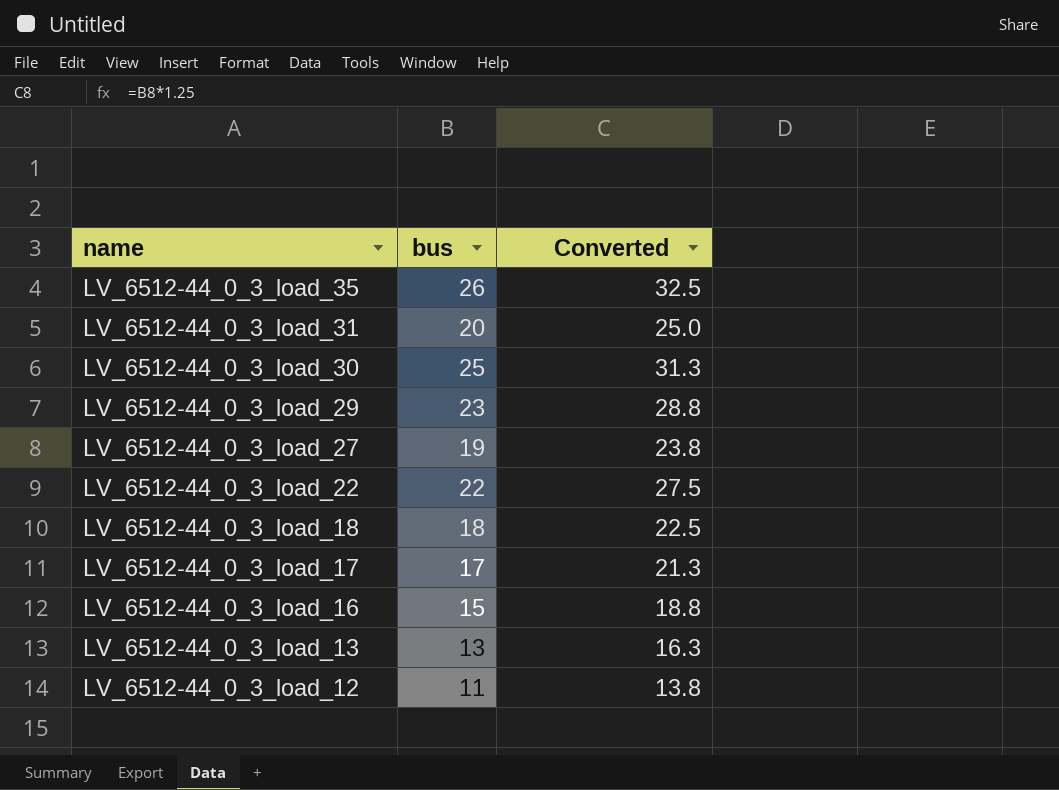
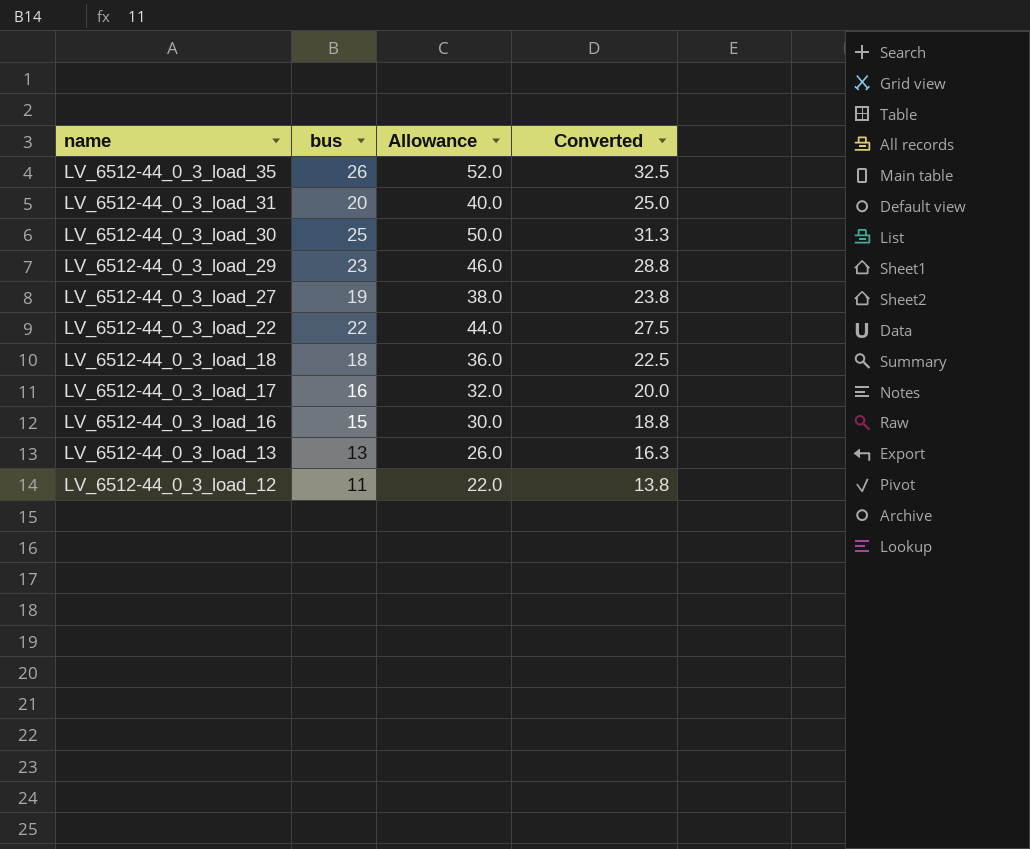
column Allowance | formula: none -> [bus] * 2
LV_6512-44_0_3_load_17 | bus: 17 -> 16
LV_6512-44_0_3_load_17 | Converted: 21.3 -> 20.0

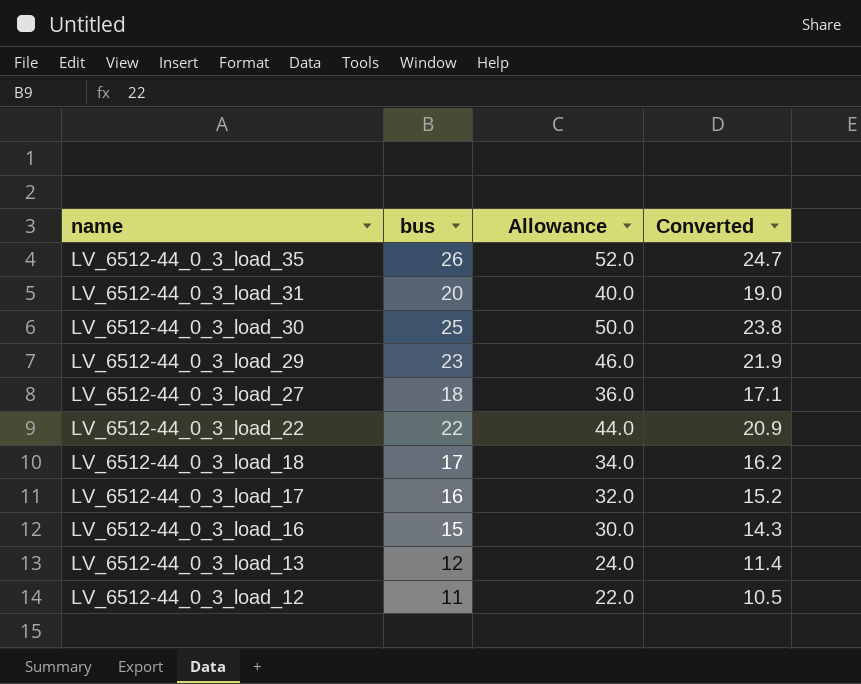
column Converted | formula: [bus] * 1.25 -> [bus] * 0.95
LV_6512-44_0_3_load_27 | bus: 19 -> 18
LV_6512-44_0_3_load_27 | Allowance: 38.0 -> 36.0
LV_6512-44_0_3_load_18 | bus: 18 -> 17
LV_6512-44_0_3_load_18 | Allowance: 36.0 -> 34.0
LV_6512-44_0_3_load_13 | bus: 13 -> 12
LV_6512-44_0_3_load_13 | Allowance: 26.0 -> 24.0

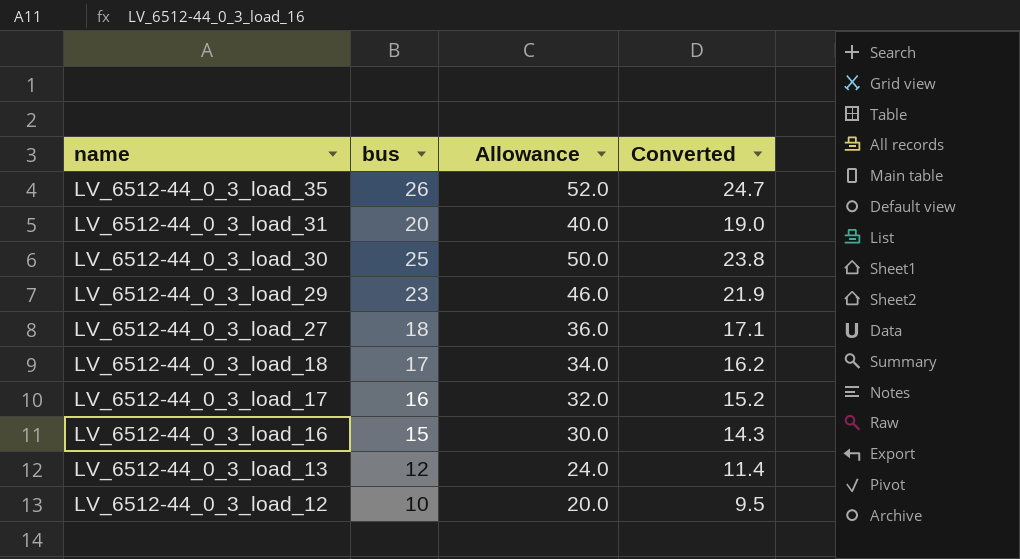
row LV_6512-44_0_3_load_22: 22 | 44.0 | 20.9 -> none
LV_6512-44_0_3_load_12 | bus: 11 -> 10
LV_6512-44_0_3_load_12 | Allowance: 22.0 -> 20.0
LV_6512-44_0_3_load_12 | Converted: 10.5 -> 9.5

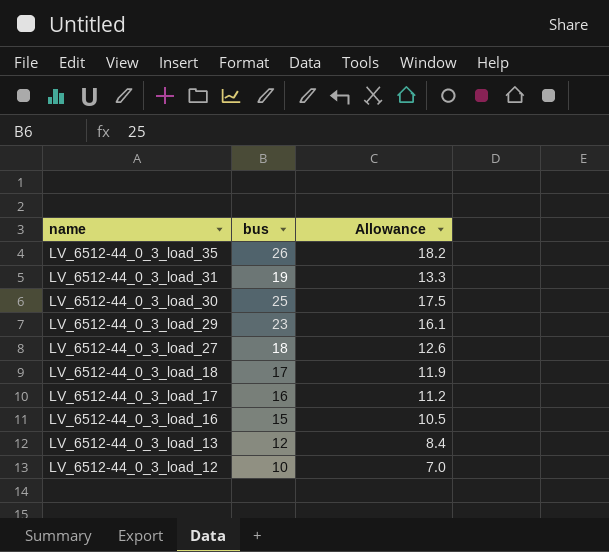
column Converted | formula: [bus] * 0.95 -> none
column Allowance | formula: [bus] * 2 -> [bus] * 0.7
LV_6512-44_0_3_load_31 | bus: 20 -> 19

